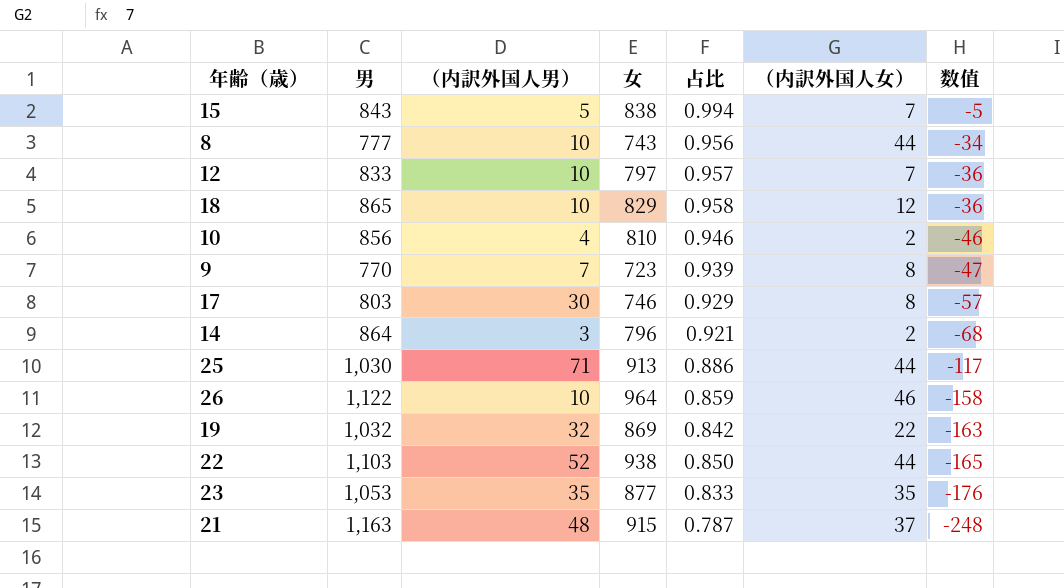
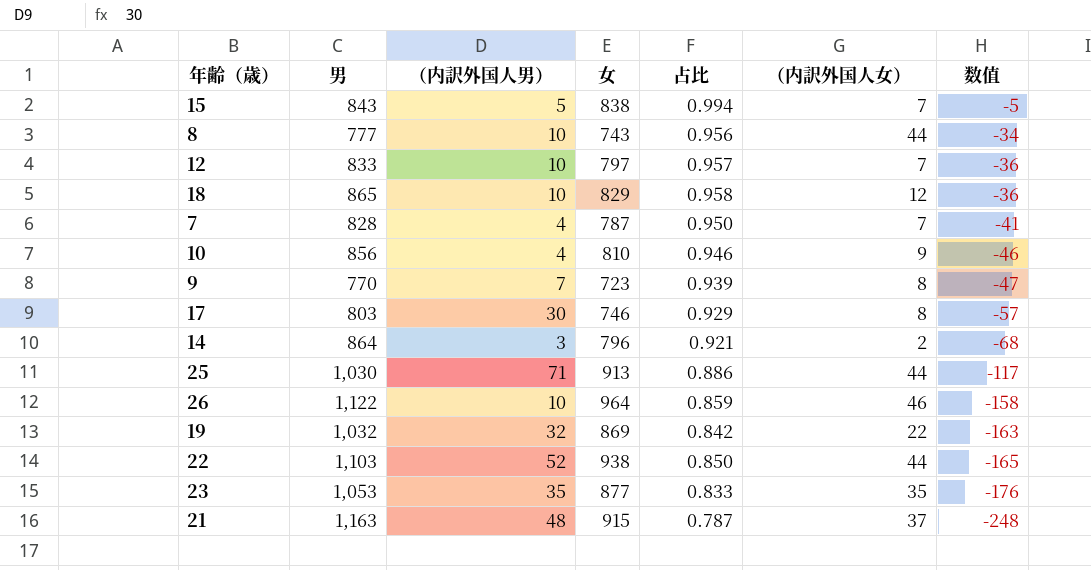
row 7: none -> 828 | 4 | 787 | 0.950 | 7 | -41
10 | （内訳外国人女）: 2 -> 9

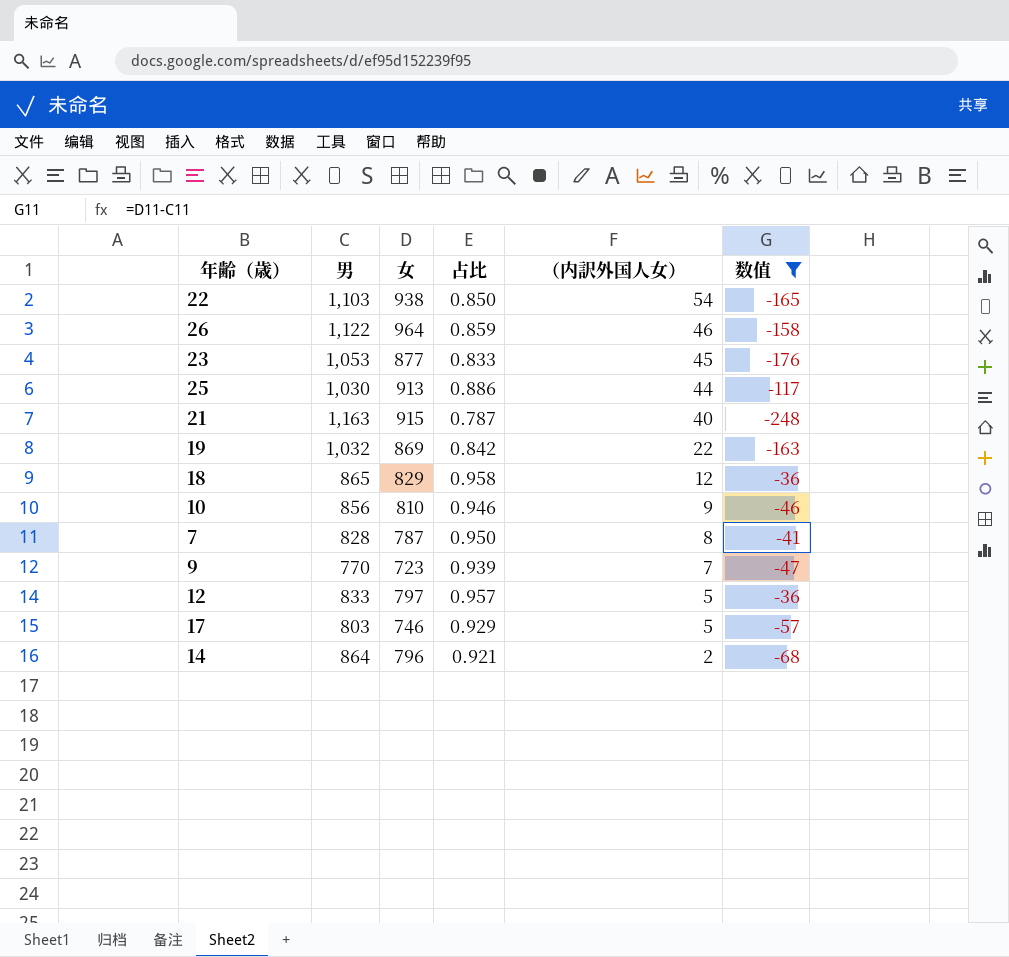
filter: none -> 数值 <= -36
row order: 数值 descending -> （内訳外国人女） descending
column （内訳外国人男） | position: 3 -> none
22 | （内訳外国人女）: 44 -> 54
23 | （内訳外国人女）: 35 -> 45
21 | （内訳外国人女）: 37 -> 40
7 | （内訳外国人女）: 7 -> 8
9 | （内訳外国人女）: 8 -> 7
12 | （内訳外国人女）: 7 -> 5
17 | （内訳外国人女）: 8 -> 5

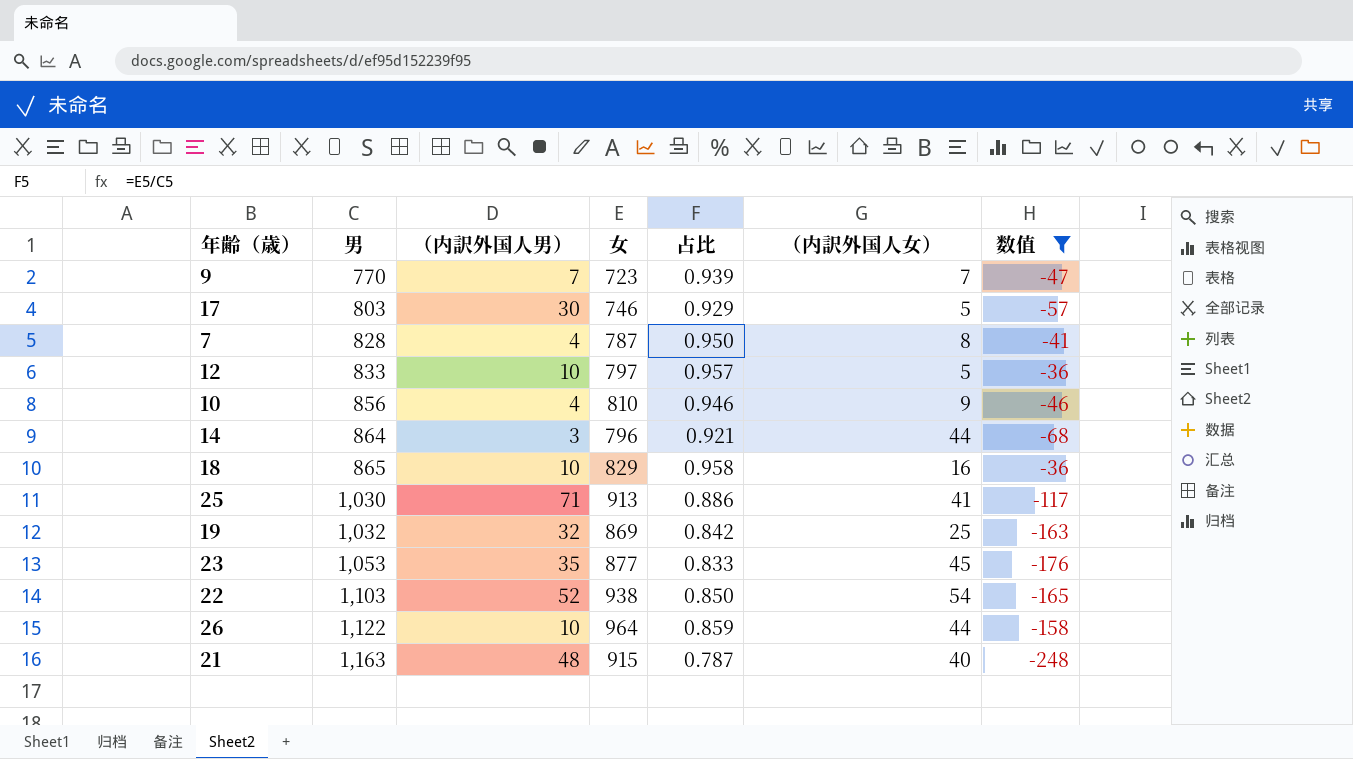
row order: （内訳外国人女） descending -> 男 ascending
column （内訳外国人男） | position: none -> 3
14 | （内訳外国人女）: 2 -> 44
18 | （内訳外国人女）: 12 -> 16
25 | （内訳外国人女）: 44 -> 41
19 | （内訳外国人女）: 22 -> 25
26 | （内訳外国人女）: 46 -> 44

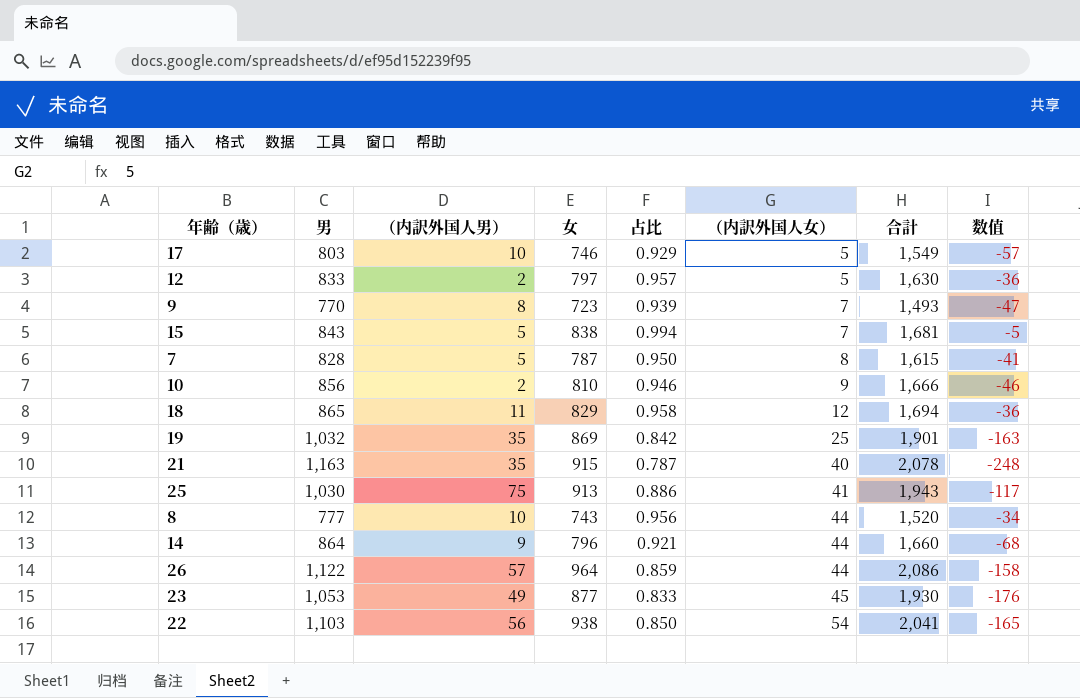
filter: 数值 <= -36 -> none
row order: 男 ascending -> （内訳外国人女） ascending
column 合計 | formula: none -> [男] + [女]
17 | （内訳外国人男）: 30 -> 10
12 | （内訳外国人男）: 10 -> 2
9 | （内訳外国人男）: 7 -> 8
7 | （内訳外国人男）: 4 -> 5
10 | （内訳外国人男）: 4 -> 2
18 | （内訳外国人男）: 10 -> 11
18 | （内訳外国人女）: 16 -> 12
19 | （内訳外国人男）: 32 -> 35
21 | （内訳外国人男）: 48 -> 35
25 | （内訳外国人男）: 71 -> 75
14 | （内訳外国人男）: 3 -> 9
26 | （内訳外国人男）: 10 -> 57
23 | （内訳外国人男）: 35 -> 49
22 | （内訳外国人男）: 52 -> 56

